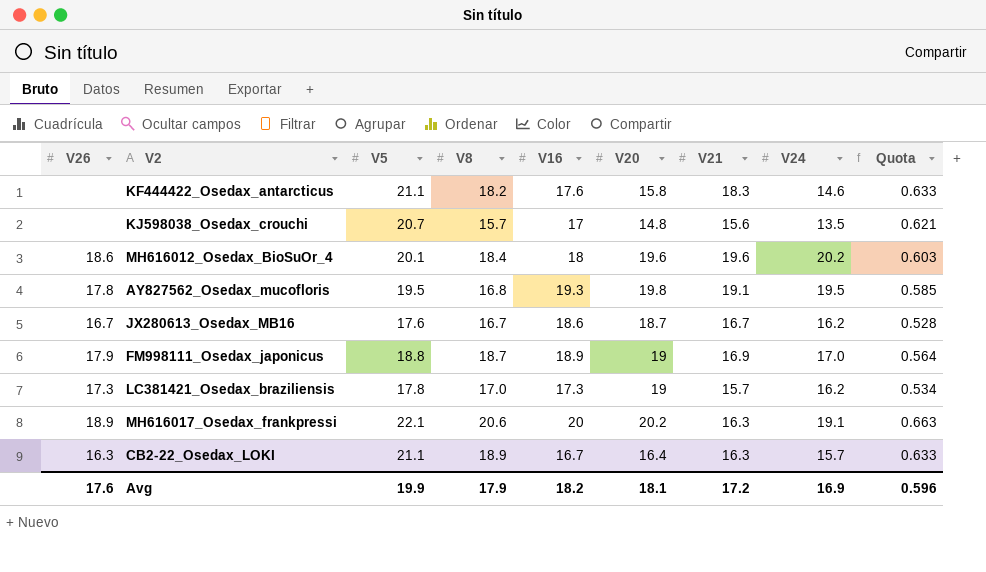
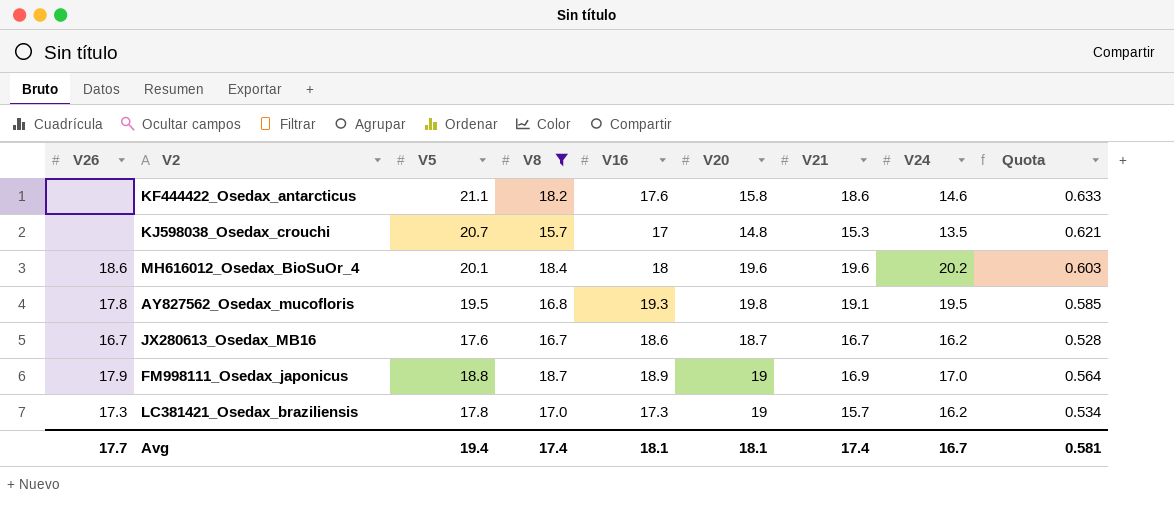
filter: none -> V8 <= 18.7
KF444422_Osedax_antarcticus | V21: 18.3 -> 18.6
KJ598038_Osedax_crouchi | V21: 15.6 -> 15.3
Avg | V26: 17.6 -> 17.7
Avg | V5: 19.9 -> 19.4
Avg | V8: 17.9 -> 17.4
Avg | V16: 18.2 -> 18.1
Avg | V21: 17.2 -> 17.4
Avg | V24: 16.9 -> 16.7
Avg | Quota: 0.596 -> 0.581

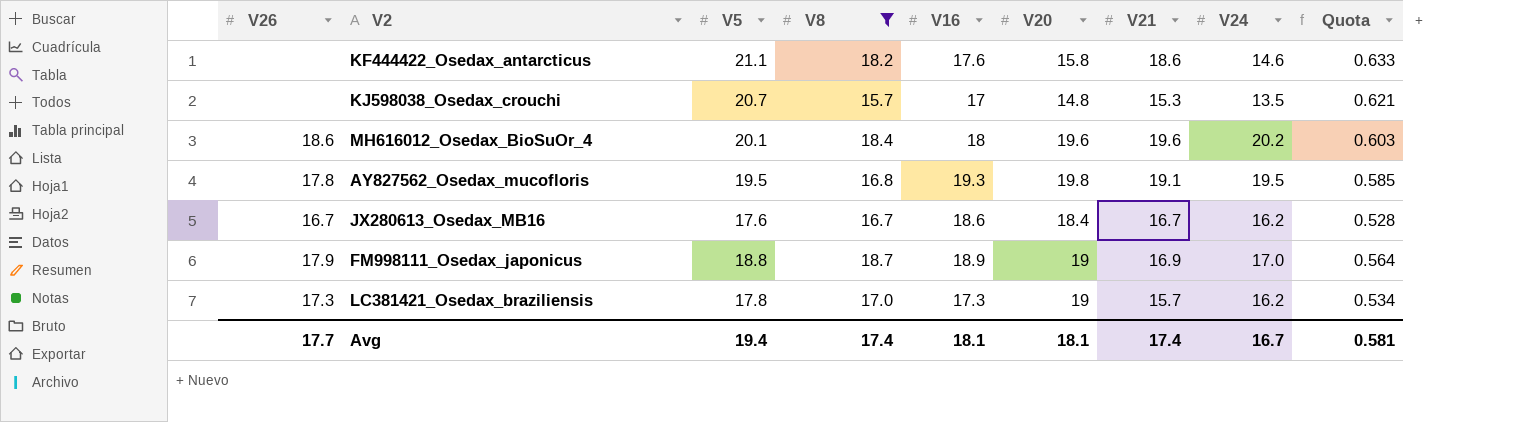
JX280613_Osedax_MB16 | V20: 18.7 -> 18.4

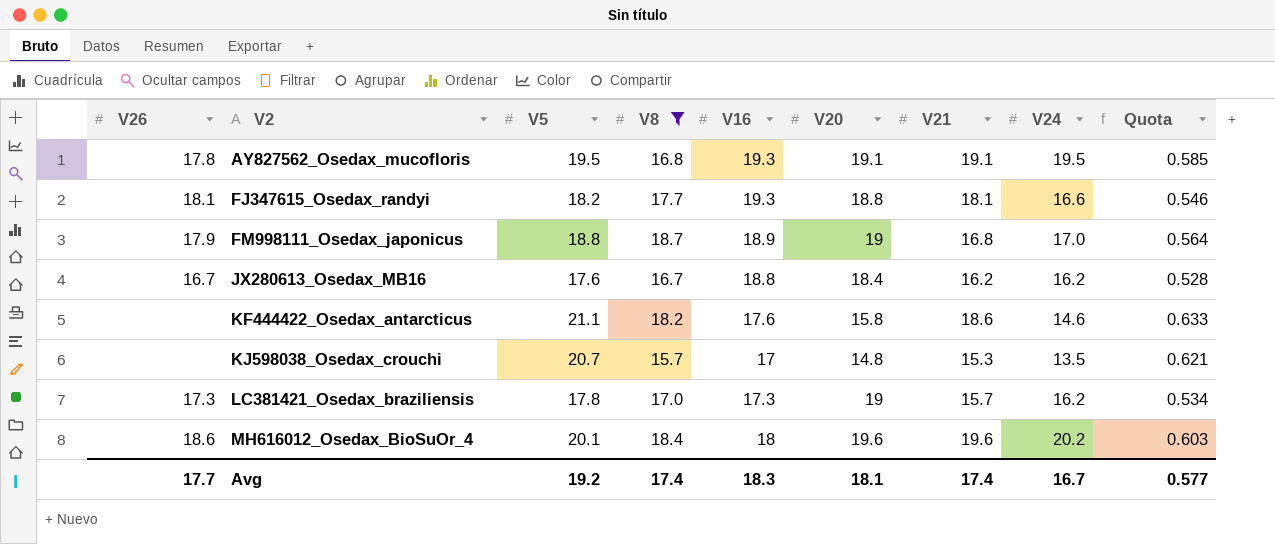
row order: none -> V2 ascending
AY827562_Osedax_mucofloris | V20: 19.8 -> 19.1
row FJ347615_Osedax_randyi: none -> 18.1 | 18.2 | 17.7 | 19.3 | 18.8 | 18.1 | 16.6 | 0.546
FM998111_Osedax_japonicus | V21: 16.9 -> 16.8
JX280613_Osedax_MB16 | V16: 18.6 -> 18.8
JX280613_Osedax_MB16 | V21: 16.7 -> 16.2
Avg | V5: 19.4 -> 19.2
Avg | V16: 18.1 -> 18.3
Avg | Quota: 0.581 -> 0.577

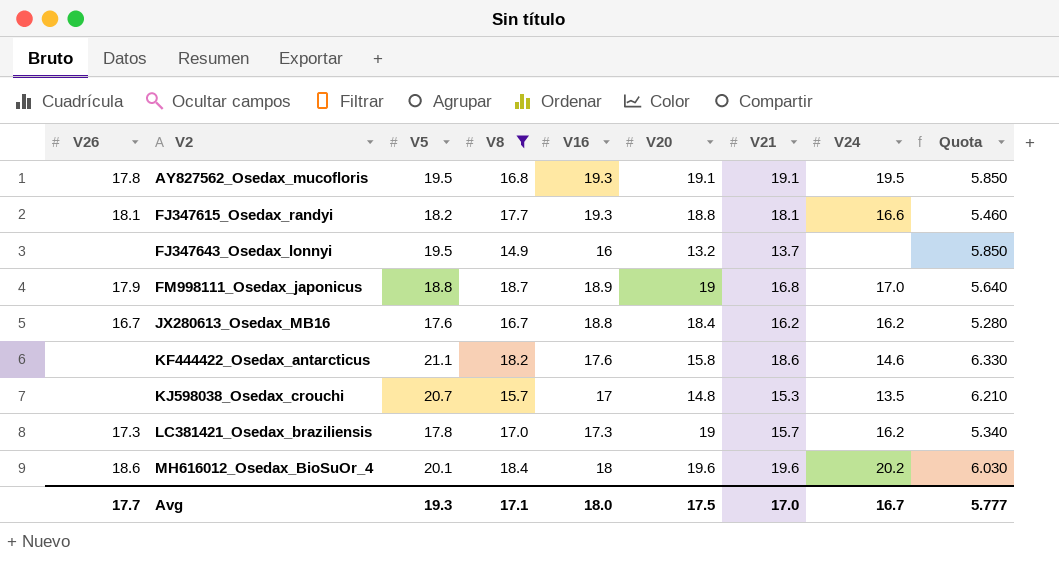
column Quota | formula: [V5] * 0.03 -> [V5] * 0.3
row FJ347643_Osedax_lonnyi: none -> none | 19.5 | 14.9 | 16 | 13.2 | 13.7 | none | 5.850
Avg | V5: 19.2 -> 19.3
Avg | V8: 17.4 -> 17.1
Avg | V16: 18.3 -> 18.0
Avg | V20: 18.1 -> 17.5
Avg | V21: 17.4 -> 17.0
Avg | Quota: 0.577 -> 5.777

